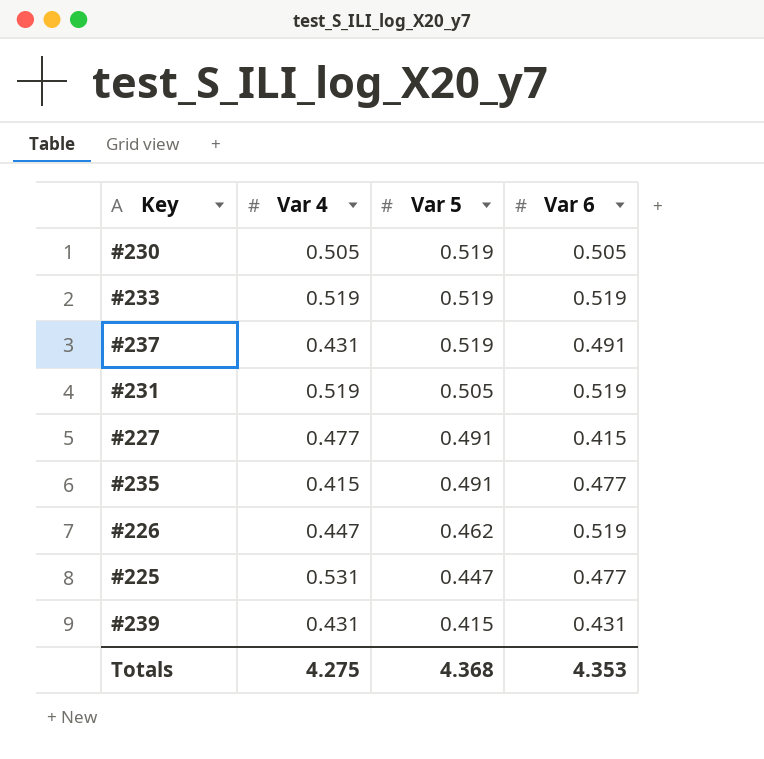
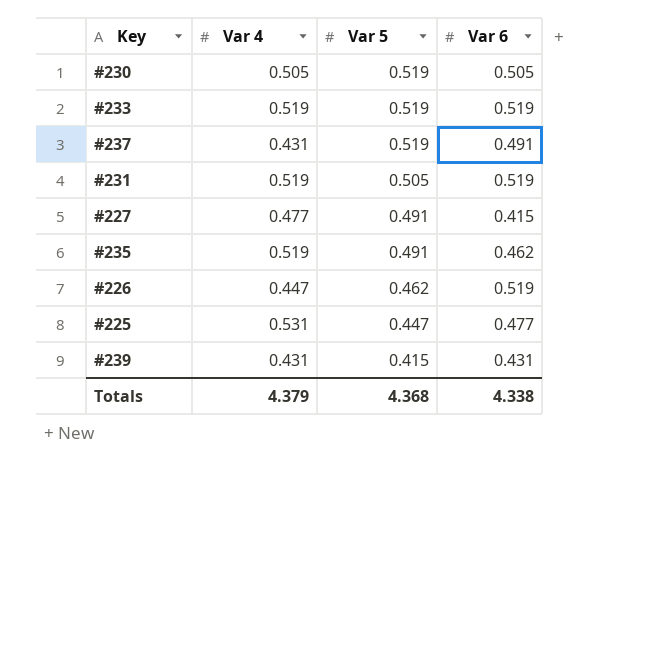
#235 | Var 4: 0.415 -> 0.519
#235 | Var 6: 0.477 -> 0.462
Totals | Var 4: 4.275 -> 4.379
Totals | Var 6: 4.353 -> 4.338

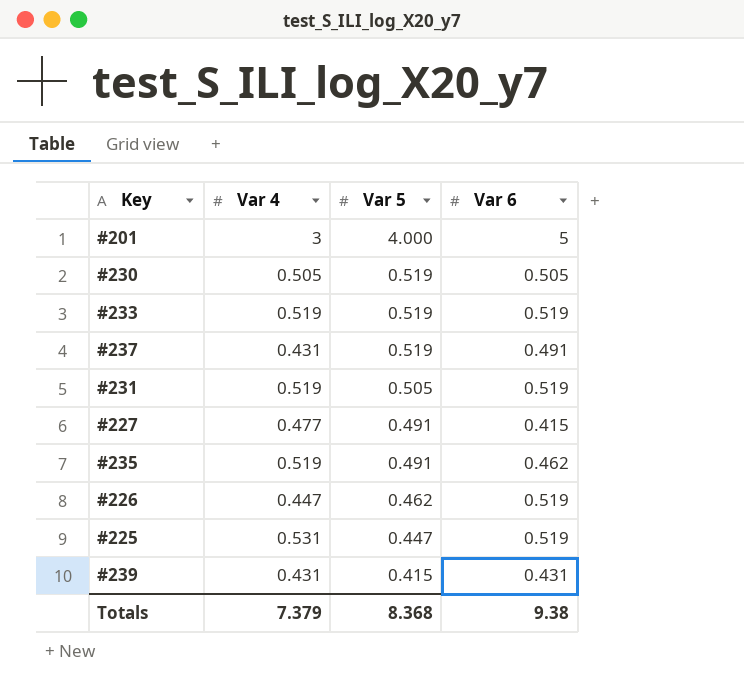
row #201: none -> 3 | 4.000 | 5
#225 | Var 6: 0.477 -> 0.519
Totals | Var 4: 4.379 -> 7.379
Totals | Var 5: 4.368 -> 8.368
Totals | Var 6: 4.338 -> 9.38

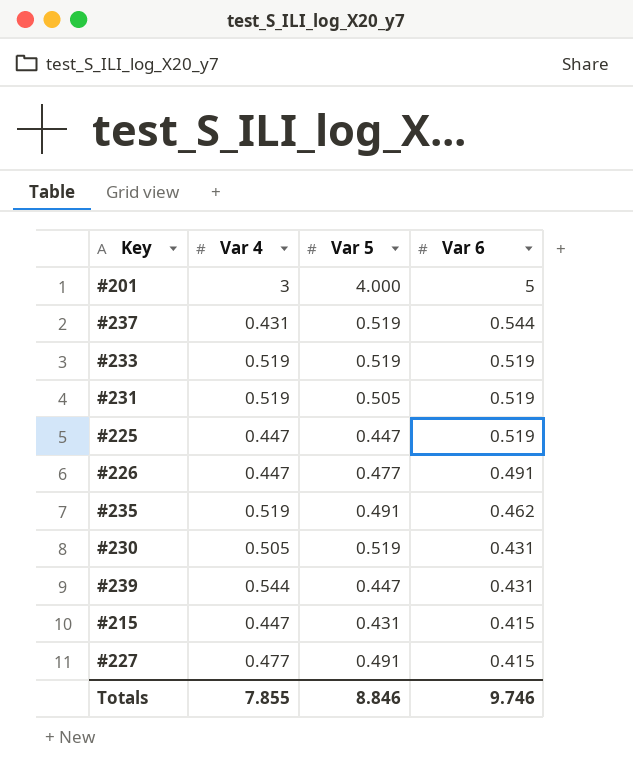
row order: Var 5 descending -> Var 6 descending
#237 | Var 6: 0.491 -> 0.544
#225 | Var 4: 0.531 -> 0.447
#226 | Var 5: 0.462 -> 0.477
#226 | Var 6: 0.519 -> 0.491
#230 | Var 6: 0.505 -> 0.431
#239 | Var 4: 0.431 -> 0.544
#239 | Var 5: 0.415 -> 0.447
row #215: none -> 0.447 | 0.431 | 0.415
Totals | Var 4: 7.379 -> 7.855
Totals | Var 5: 8.368 -> 8.846
Totals | Var 6: 9.38 -> 9.746

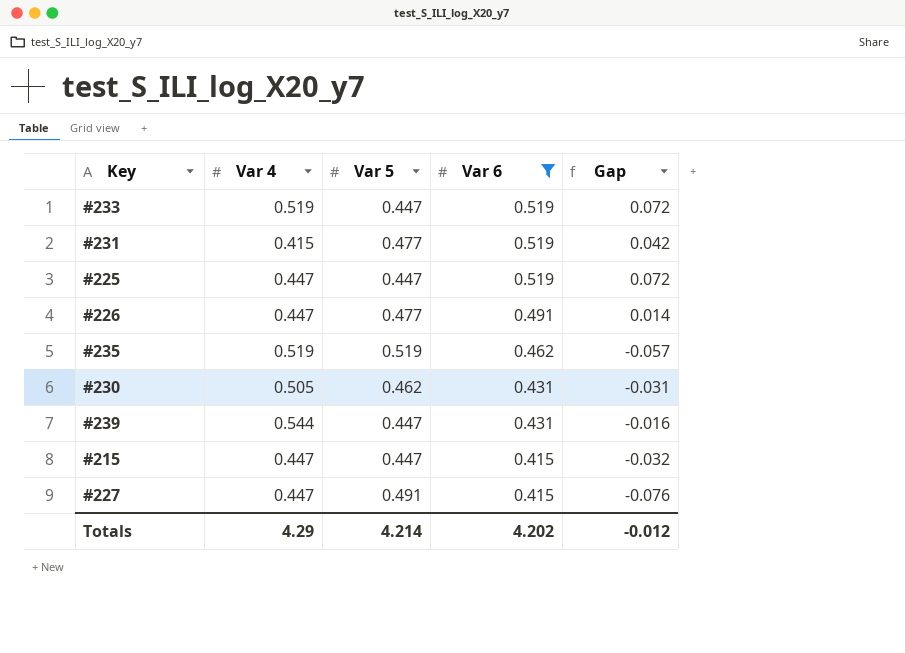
filter: none -> Var 6 <= 0.519
column Gap | formula: none -> [Var 6] - [Var 5]
#233 | Var 5: 0.519 -> 0.447
#231 | Var 4: 0.519 -> 0.415
#231 | Var 5: 0.505 -> 0.477
#235 | Var 5: 0.491 -> 0.519
#230 | Var 5: 0.519 -> 0.462
#215 | Var 5: 0.431 -> 0.447
#227 | Var 4: 0.477 -> 0.447
Totals | Var 4: 7.855 -> 4.29
Totals | Var 5: 8.846 -> 4.214
Totals | Var 6: 9.746 -> 4.202

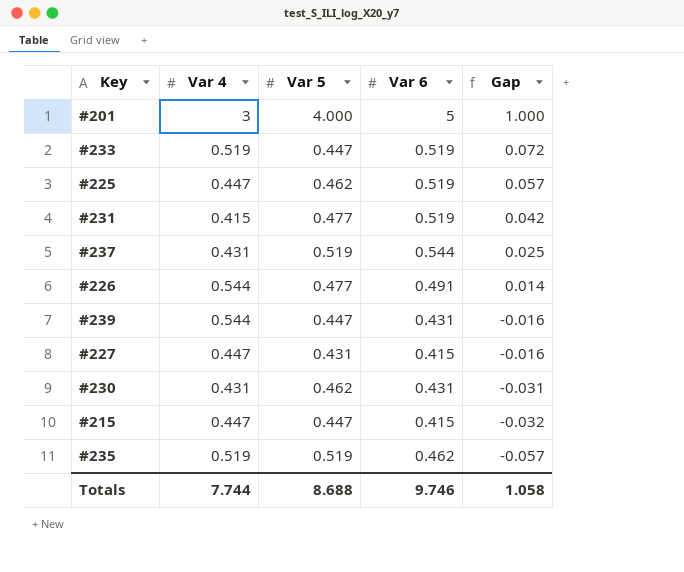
filter: Var 6 <= 0.519 -> none
row order: Var 6 descending -> Gap descending
#225 | Var 5: 0.447 -> 0.462
#225 | Gap: 0.072 -> 0.057
#226 | Var 4: 0.447 -> 0.544
#227 | Var 5: 0.491 -> 0.431
#227 | Gap: -0.076 -> -0.016
#230 | Var 4: 0.505 -> 0.431
Totals | Var 4: 4.29 -> 7.744
Totals | Var 5: 4.214 -> 8.688
Totals | Var 6: 4.202 -> 9.746
Totals | Gap: -0.012 -> 1.058

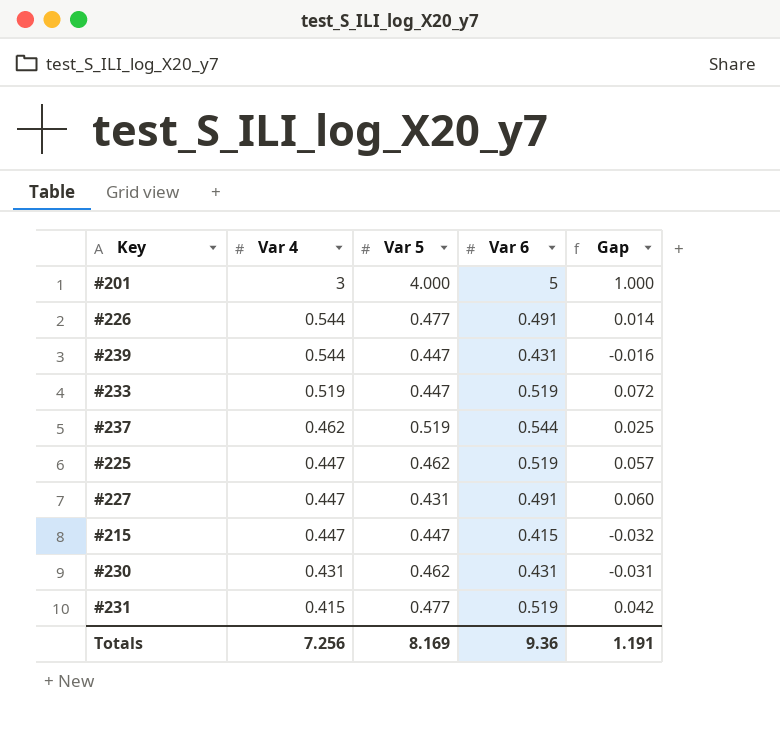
row order: Gap descending -> Var 4 descending
row #235: 0.519 | 0.519 | 0.462 | -0.057 -> none
#237 | Var 4: 0.431 -> 0.462
#227 | Var 6: 0.415 -> 0.491
#227 | Gap: -0.016 -> 0.060
Totals | Var 4: 7.744 -> 7.256
Totals | Var 5: 8.688 -> 8.169
Totals | Var 6: 9.746 -> 9.36
Totals | Gap: 1.058 -> 1.191

